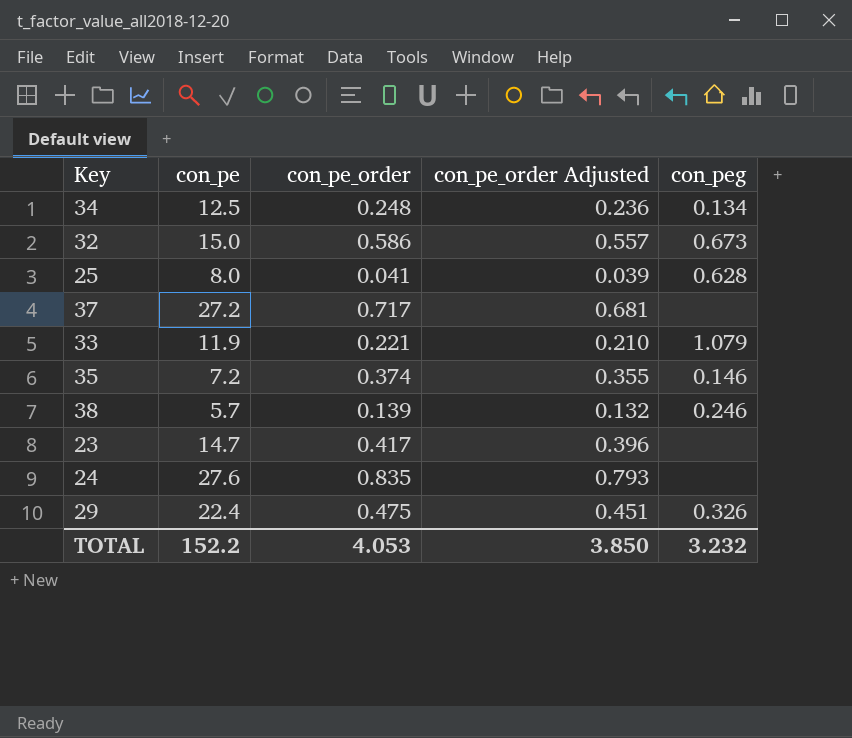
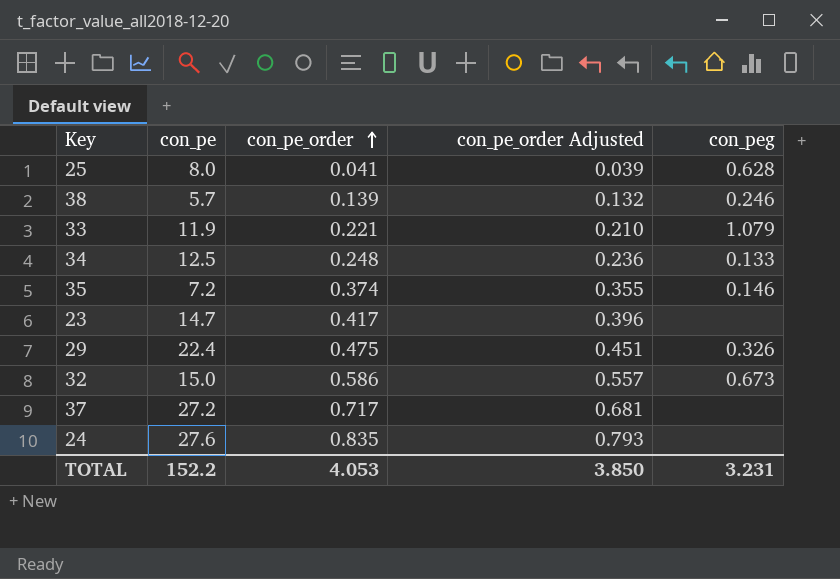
row order: none -> con_pe_order ascending
34 | con_peg: 0.134 -> 0.133
TOTAL | con_peg: 3.232 -> 3.231

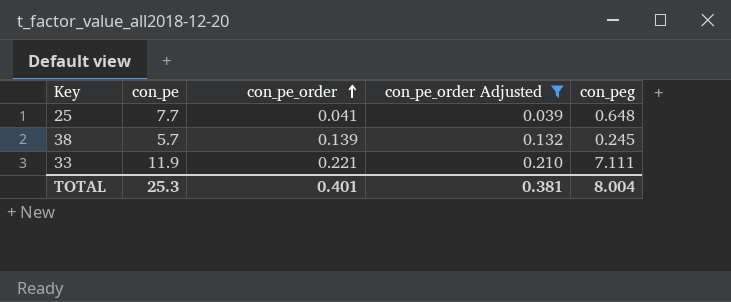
filter: none -> con_pe_order Adjusted <= 0.210
25 | con_pe: 8.0 -> 7.7
25 | con_peg: 0.628 -> 0.648
38 | con_peg: 0.246 -> 0.245
33 | con_peg: 1.079 -> 7.111
TOTAL | con_pe: 152.2 -> 25.3
TOTAL | con_pe_order: 4.053 -> 0.401
TOTAL | con_pe_order Adjusted: 3.850 -> 0.381
TOTAL | con_peg: 3.231 -> 8.004

